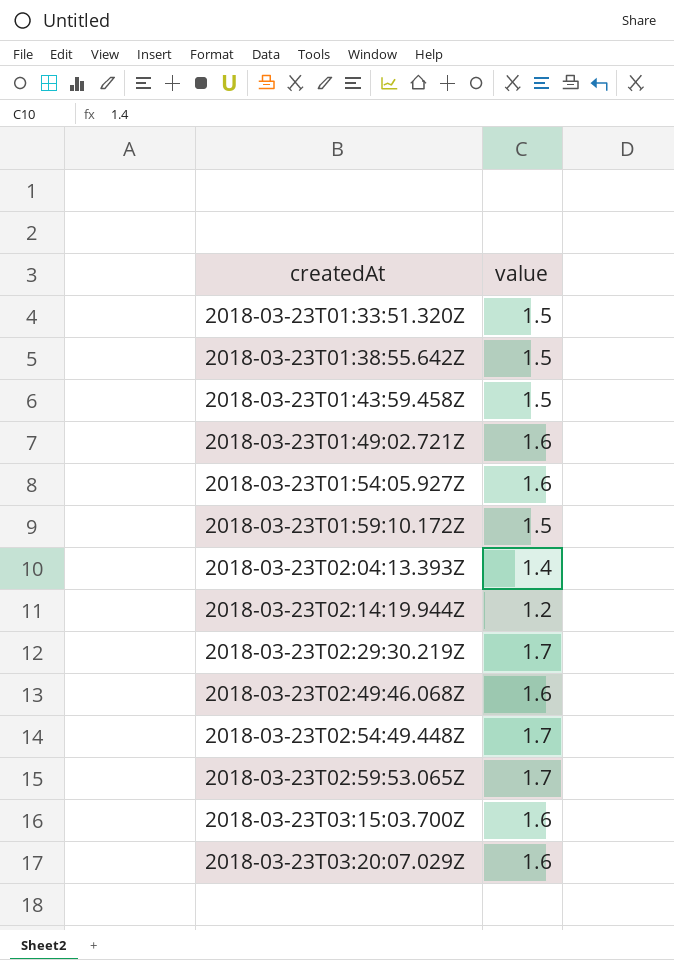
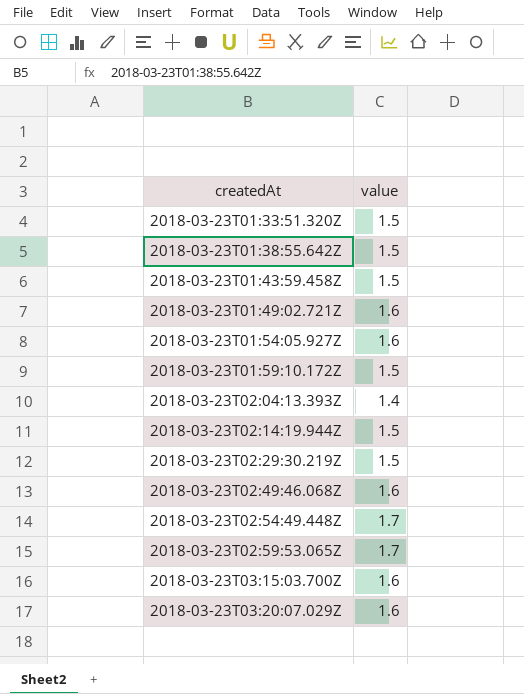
2018-03-23T02:14:19.944Z | value: 1.2 -> 1.5
2018-03-23T02:29:30.219Z | value: 1.7 -> 1.5

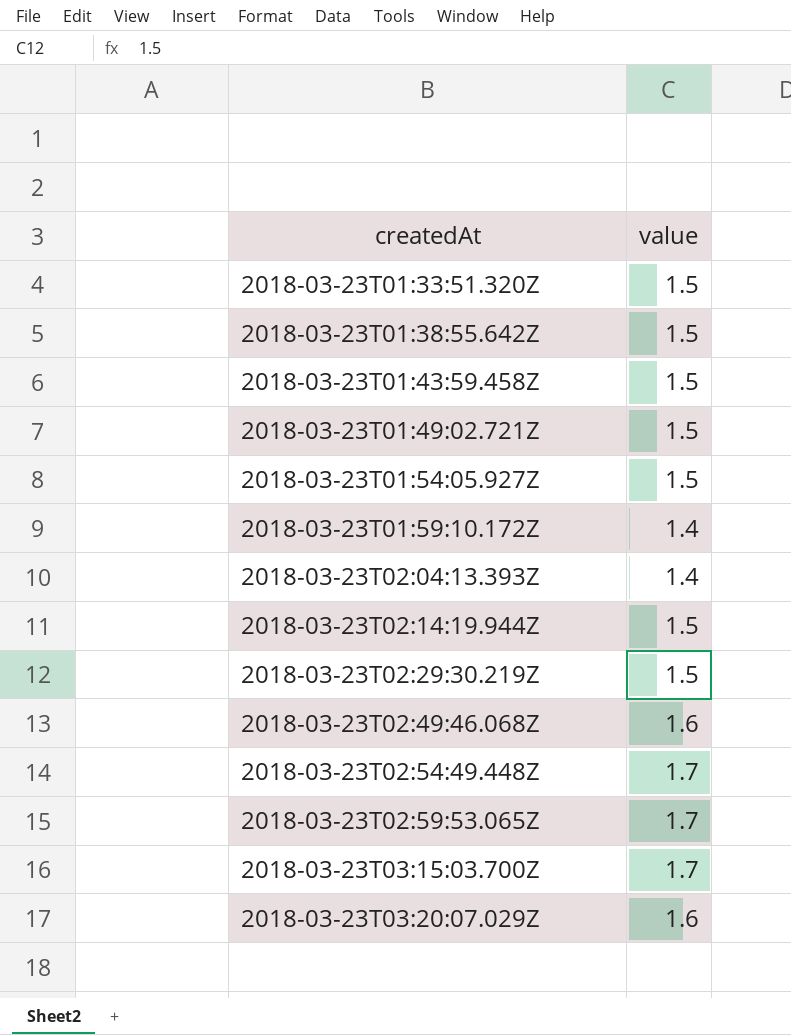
2018-03-23T01:49:02.721Z | value: 1.6 -> 1.5
2018-03-23T01:54:05.927Z | value: 1.6 -> 1.5
2018-03-23T01:59:10.172Z | value: 1.5 -> 1.4
2018-03-23T03:15:03.700Z | value: 1.6 -> 1.7

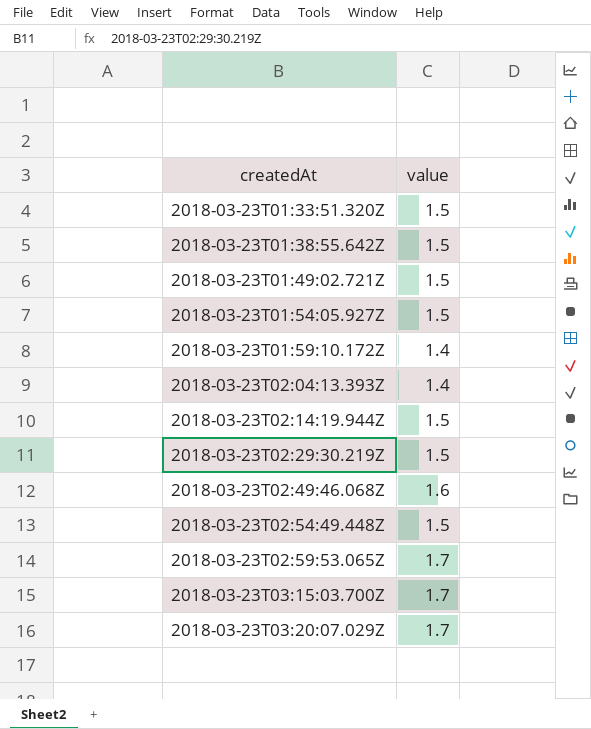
row 2018-03-23T01:43:59.458Z: 1.5 -> none
2018-03-23T02:54:49.448Z | value: 1.7 -> 1.5
2018-03-23T03:20:07.029Z | value: 1.6 -> 1.7

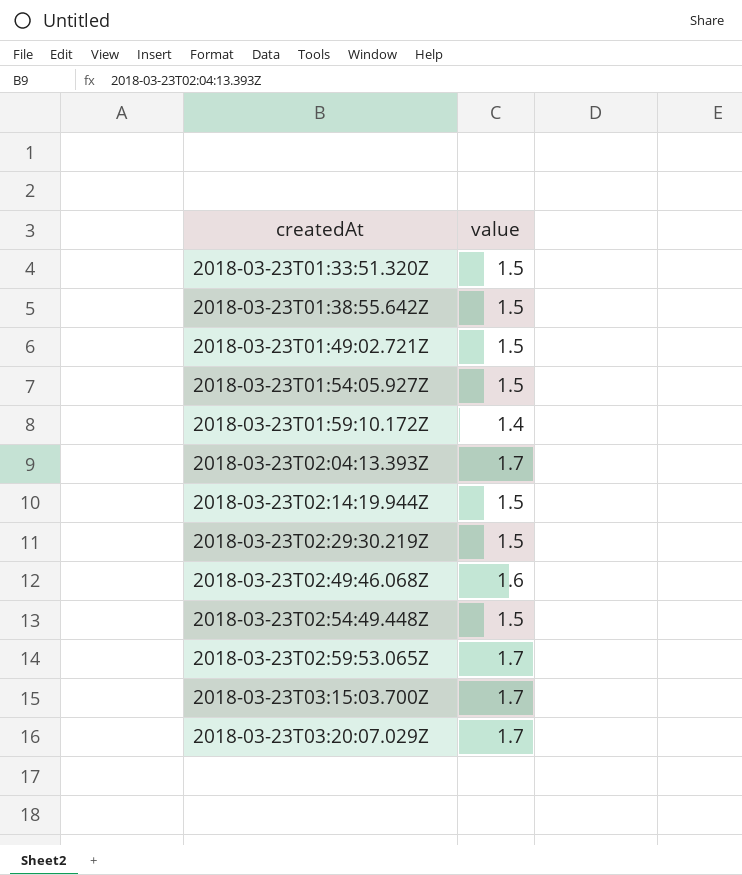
2018-03-23T02:04:13.393Z | value: 1.4 -> 1.7

